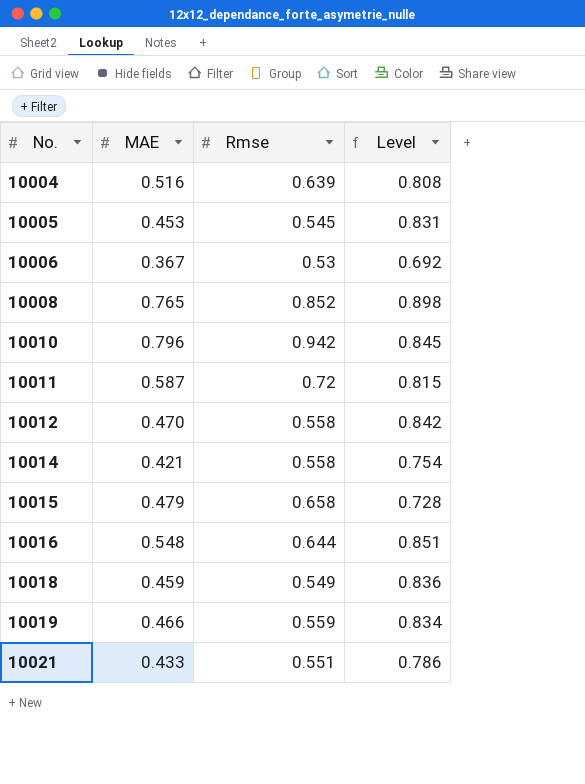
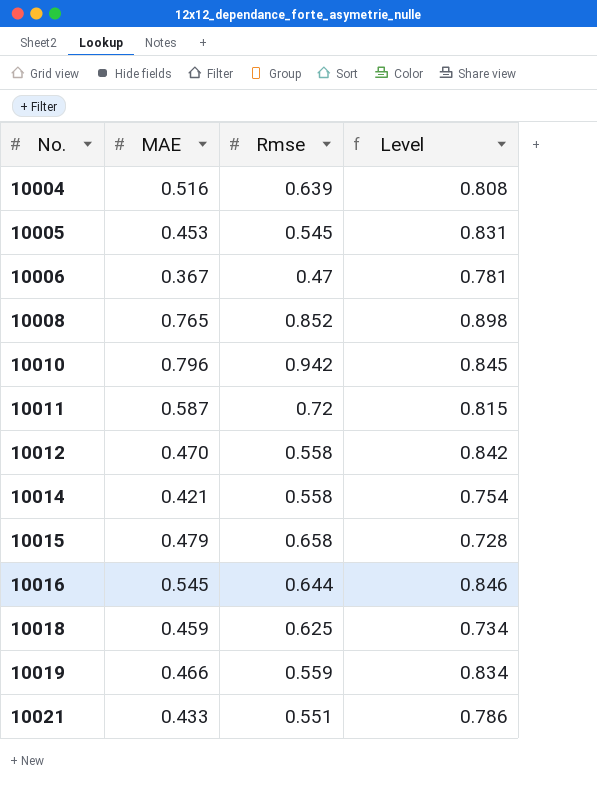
10006 | Rmse: 0.53 -> 0.47
10006 | Level: 0.692 -> 0.781
10016 | MAE: 0.548 -> 0.545
10016 | Level: 0.851 -> 0.846
10018 | Rmse: 0.549 -> 0.625
10018 | Level: 0.836 -> 0.734

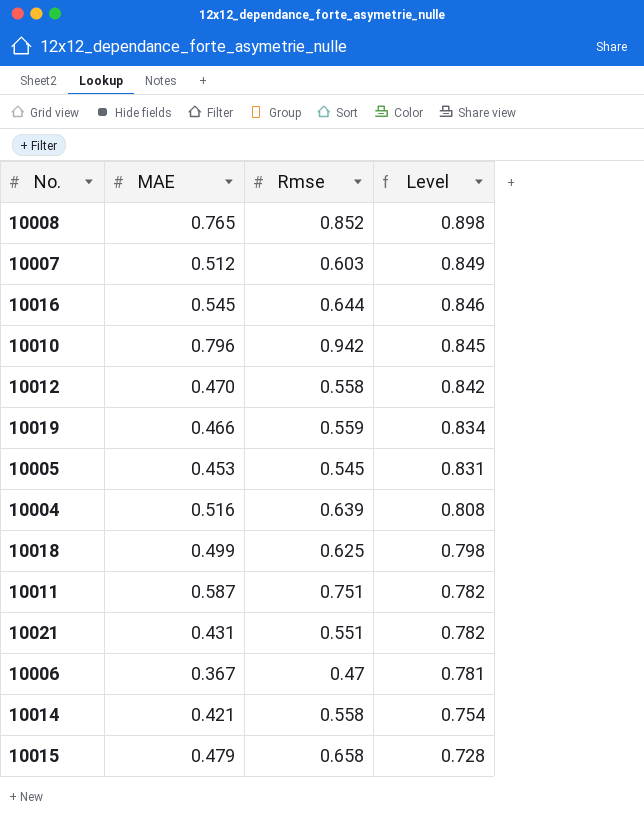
row order: No. ascending -> Level descending
row 10007: none -> 0.512 | 0.603 | 0.849
10018 | MAE: 0.459 -> 0.499
10018 | Level: 0.734 -> 0.798
10011 | Rmse: 0.72 -> 0.751
10011 | Level: 0.815 -> 0.782
10021 | MAE: 0.433 -> 0.431
10021 | Level: 0.786 -> 0.782

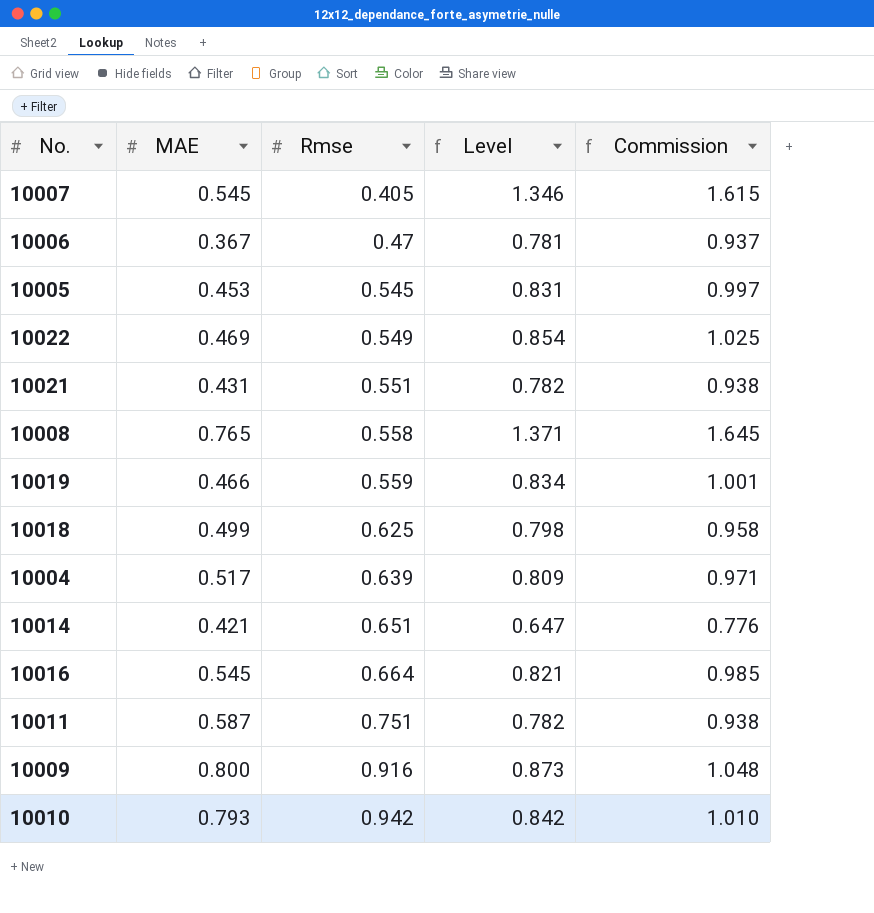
row order: Level descending -> Rmse ascending
column Commission | formula: none -> [Level] * 1.2
row 10012: 0.470 | 0.558 | 0.842 -> none
row 10015: 0.479 | 0.658 | 0.728 -> none
10007 | MAE: 0.512 -> 0.545
10007 | Rmse: 0.603 -> 0.405
10007 | Level: 0.849 -> 1.346
row 10022: none -> 0.469 | 0.549 | 0.854 | 1.025
10008 | Rmse: 0.852 -> 0.558
10008 | Level: 0.898 -> 1.371
10004 | MAE: 0.516 -> 0.517
10004 | Level: 0.808 -> 0.809
10014 | Rmse: 0.558 -> 0.651
10014 | Level: 0.754 -> 0.647
10016 | Rmse: 0.644 -> 0.664
10016 | Level: 0.846 -> 0.821
row 10009: none -> 0.800 | 0.916 | 0.873 | 1.048
10010 | MAE: 0.796 -> 0.793
10010 | Level: 0.845 -> 0.842

